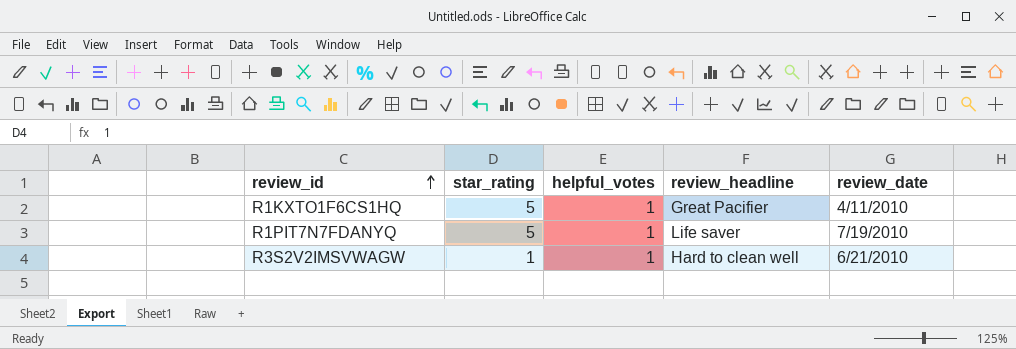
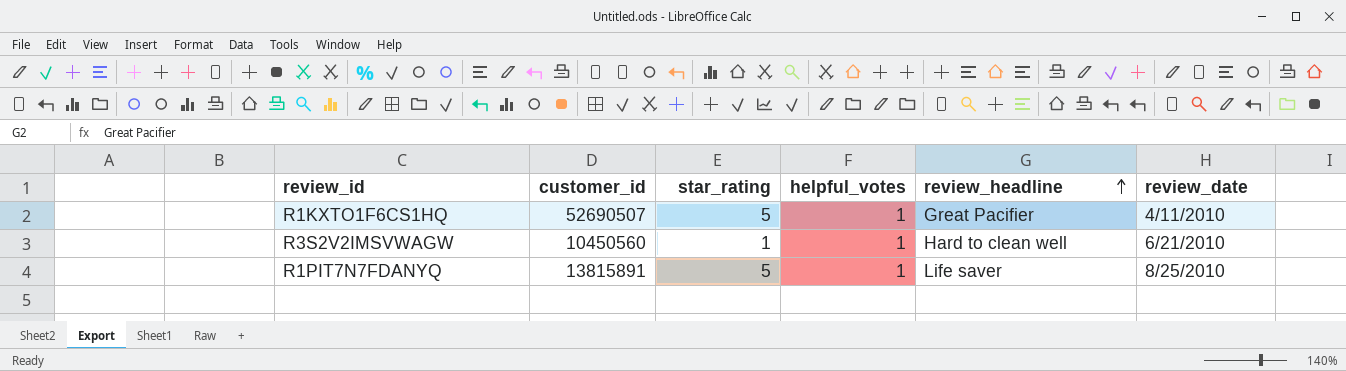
row order: review_id ascending -> review_headline ascending
column customer_id | position: none -> 2
R1PIT7N7FDANYQ | review_date: 7/19/2010 -> 8/25/2010

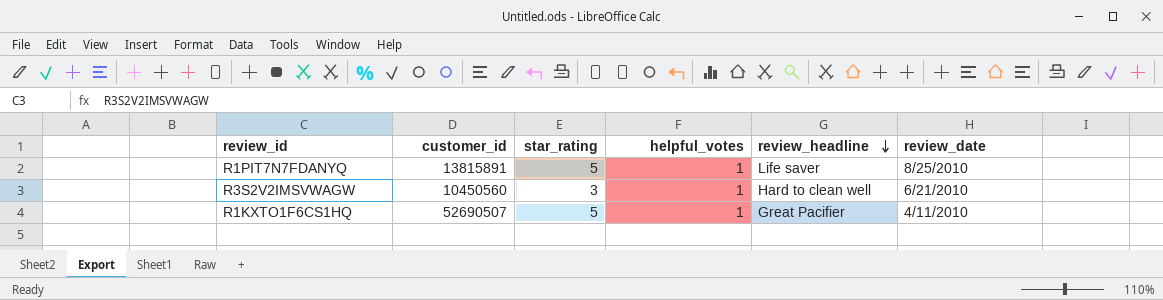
row order: review_headline ascending -> review_headline descending
R3S2V2IMSVWAGW | star_rating: 1 -> 3

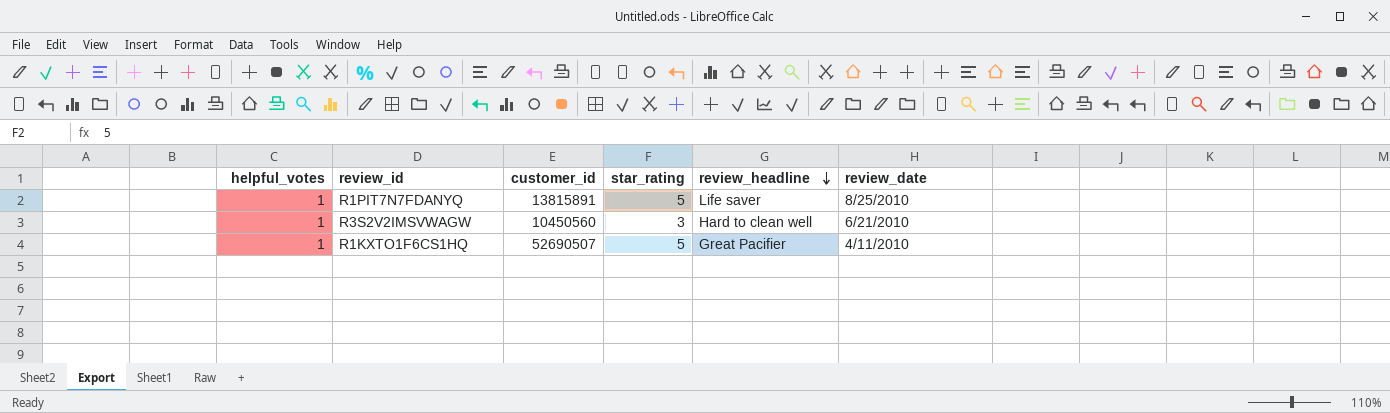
column helpful_votes | position: 4 -> 1

